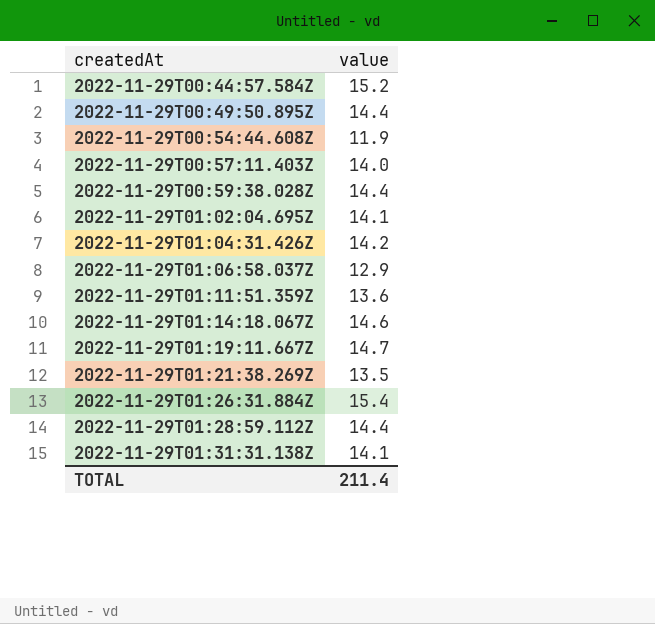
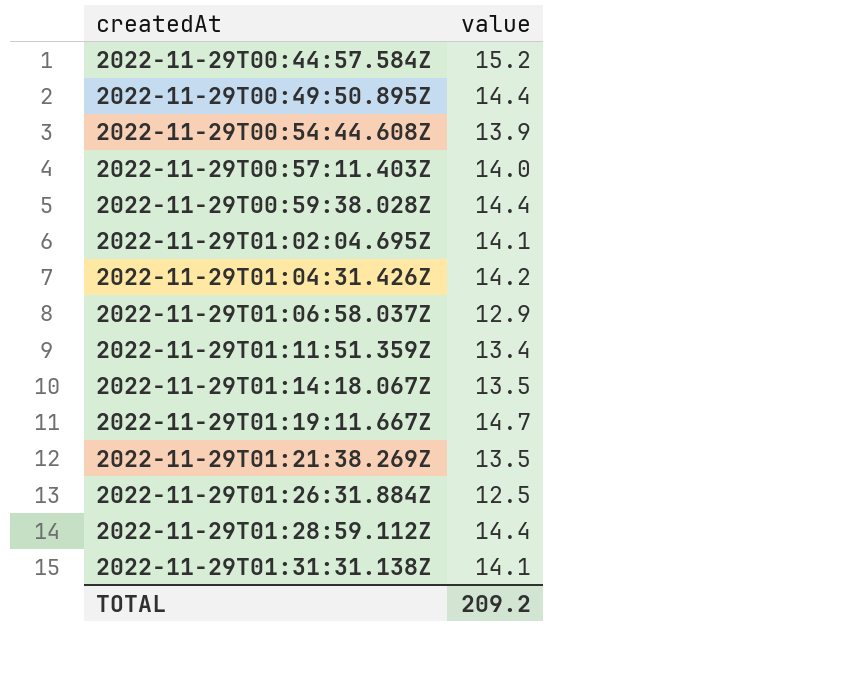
2022-11-29T00:54:44.608Z | value: 11.9 -> 13.9
2022-11-29T01:11:51.359Z | value: 13.6 -> 13.4
2022-11-29T01:14:18.067Z | value: 14.6 -> 13.5
2022-11-29T01:26:31.884Z | value: 15.4 -> 12.5
TOTAL | value: 211.4 -> 209.2

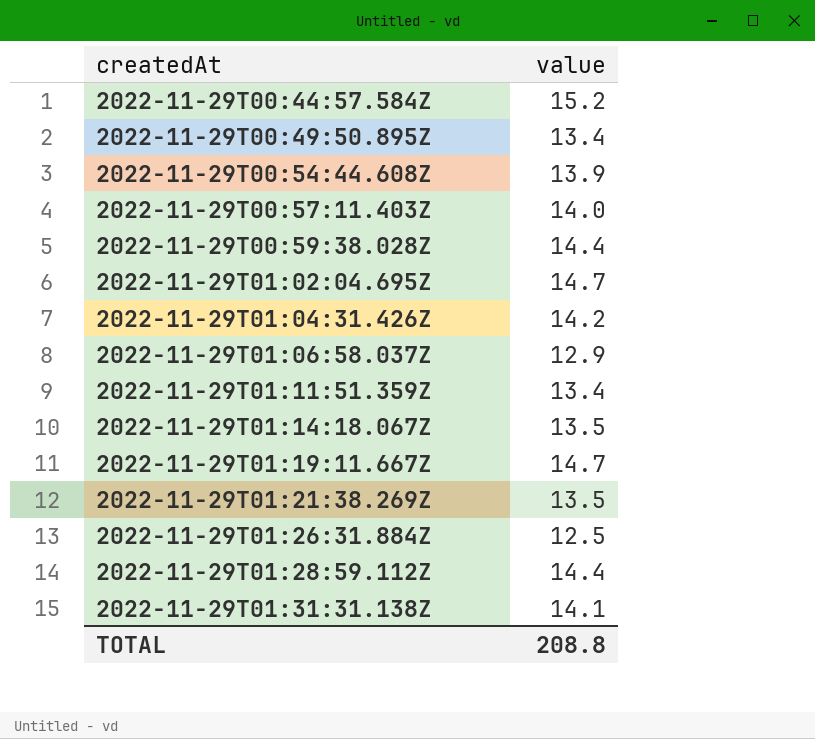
2022-11-29T00:49:50.895Z | value: 14.4 -> 13.4
2022-11-29T01:02:04.695Z | value: 14.1 -> 14.7
TOTAL | value: 209.2 -> 208.8

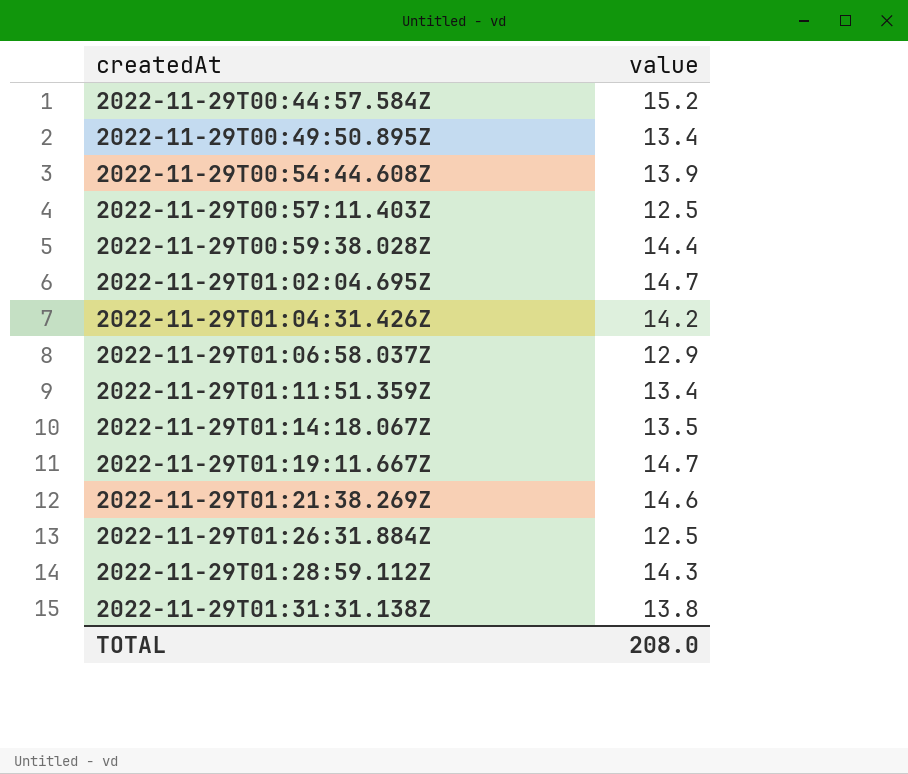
2022-11-29T00:57:11.403Z | value: 14.0 -> 12.5
2022-11-29T01:21:38.269Z | value: 13.5 -> 14.6
2022-11-29T01:28:59.112Z | value: 14.4 -> 14.3
2022-11-29T01:31:31.138Z | value: 14.1 -> 13.8
TOTAL | value: 208.8 -> 208.0

